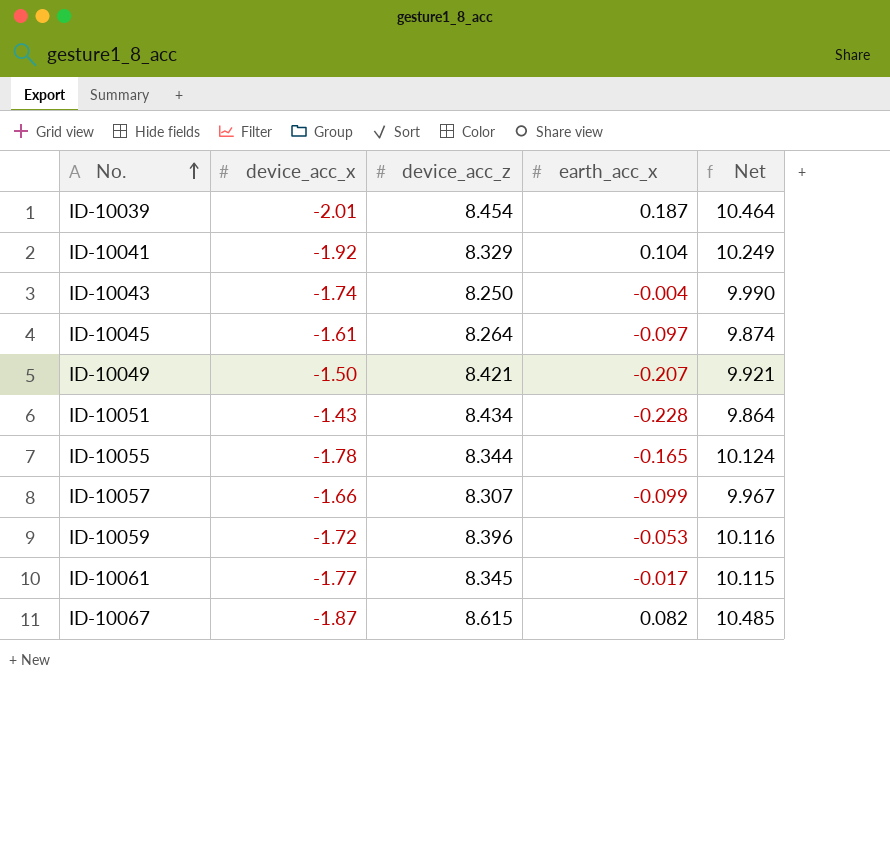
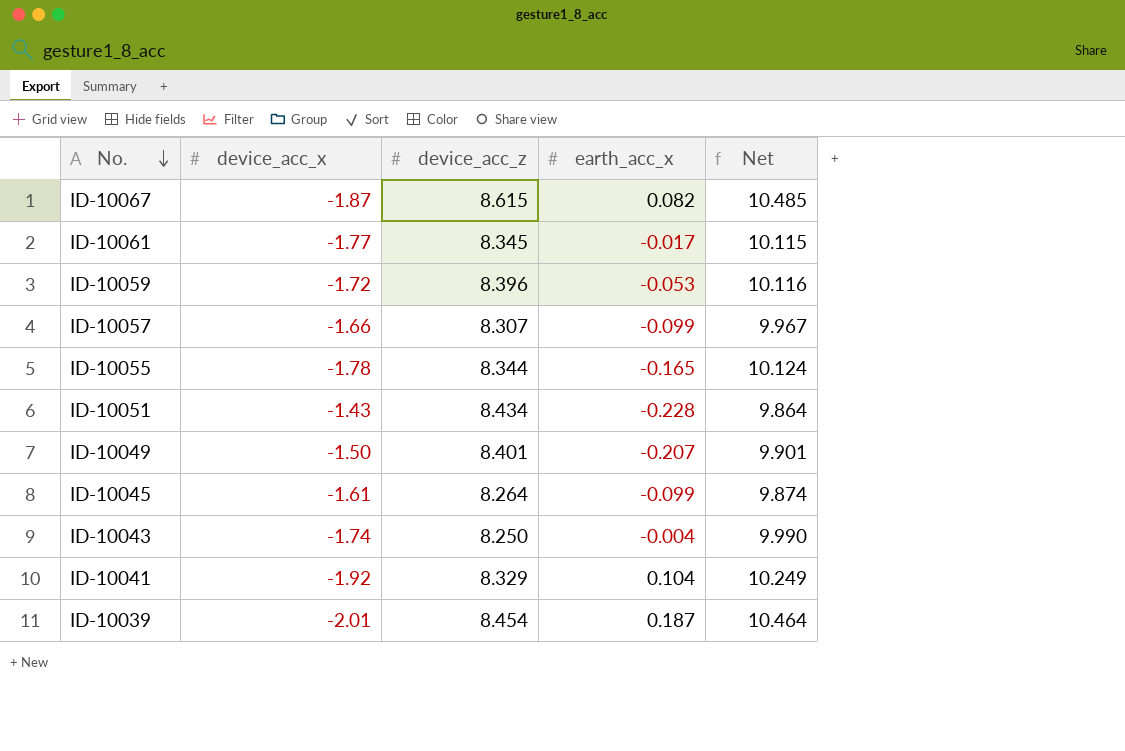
row order: No. ascending -> No. descending
ID-10049 | device_acc_z: 8.421 -> 8.401
ID-10049 | Net: 9.921 -> 9.901
ID-10045 | earth_acc_x: -0.097 -> -0.099

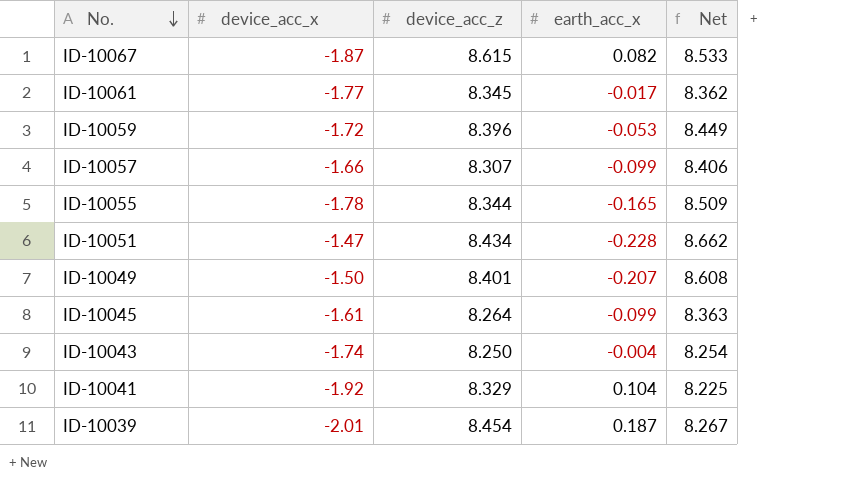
column Net | formula: [device_acc_z] - [device_acc_x] -> [device_acc_z] - [earth_acc_x]
ID-10051 | device_acc_x: -1.43 -> -1.47

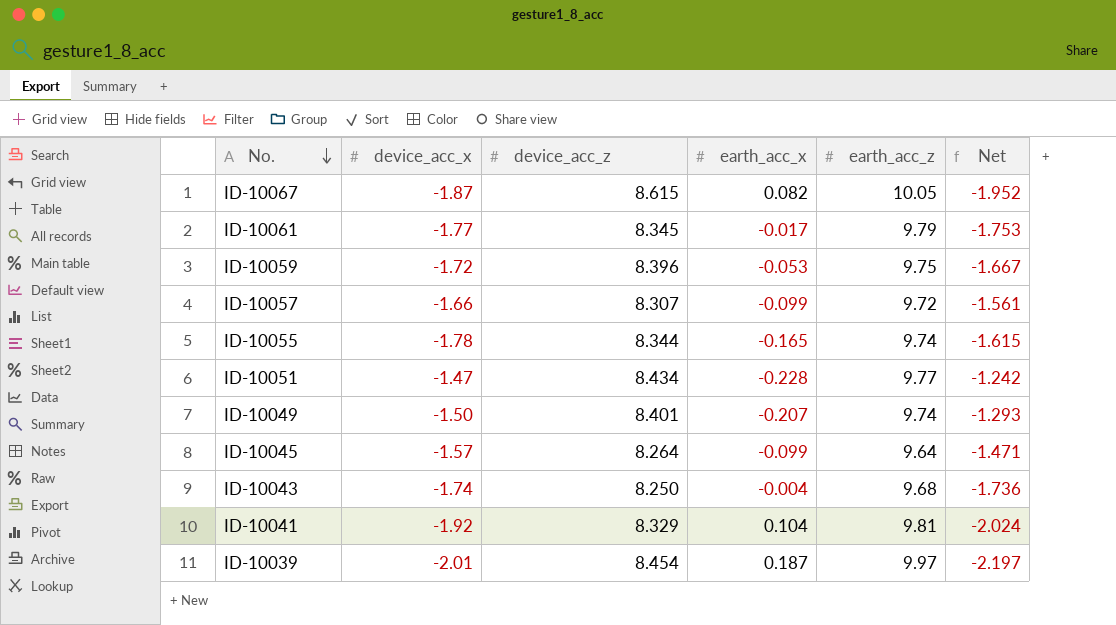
column earth_acc_z | position: none -> 5
column Net | formula: [device_acc_z] - [earth_acc_x] -> [device_acc_x] - [earth_acc_x]
ID-10045 | device_acc_x: -1.61 -> -1.57

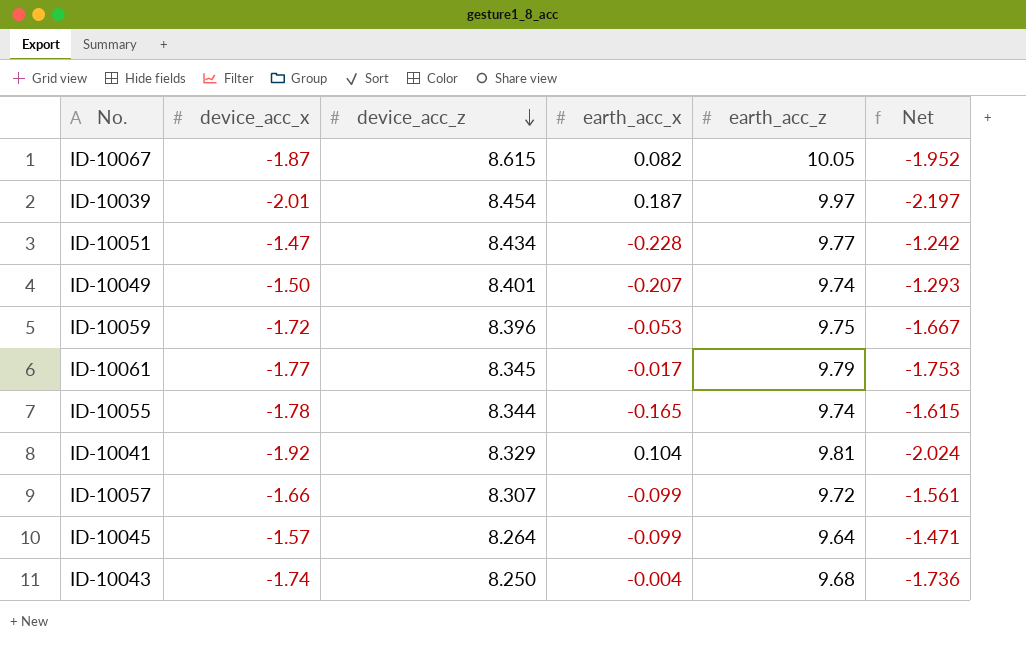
row order: No. descending -> device_acc_z descending

